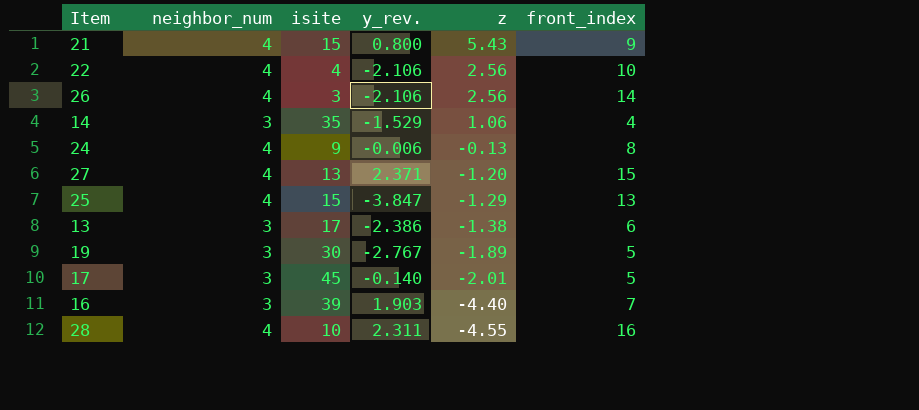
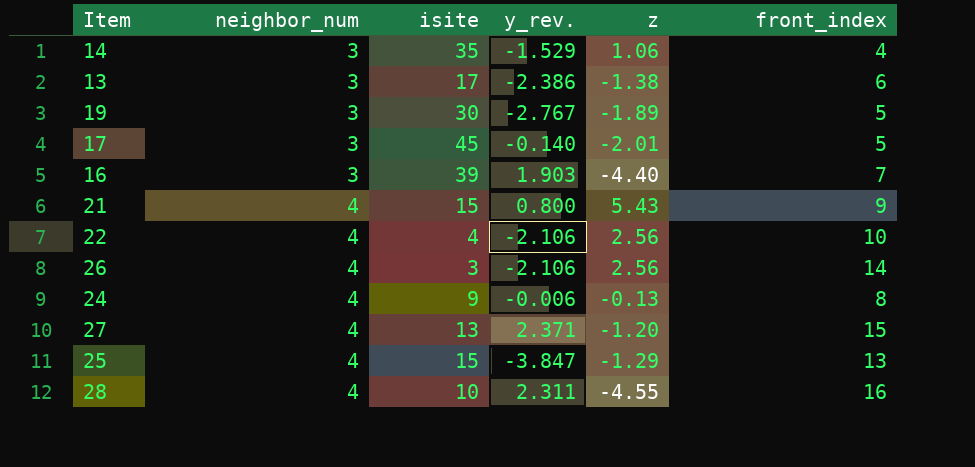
row order: z descending -> neighbor_num ascending

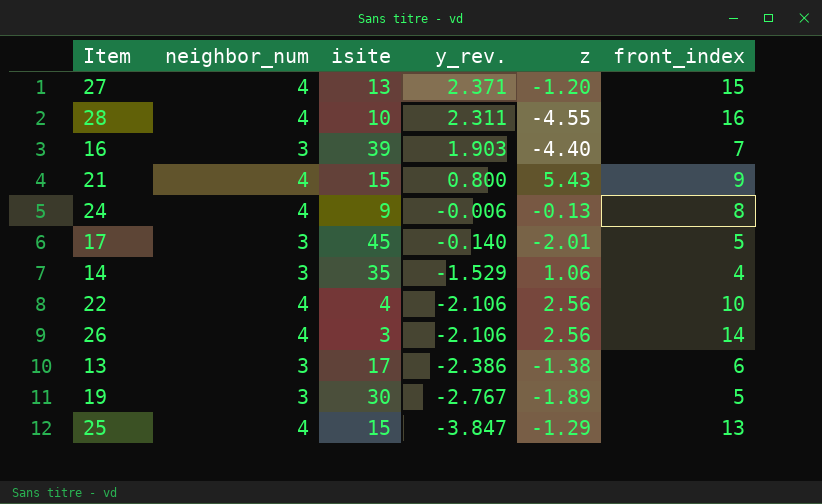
row order: neighbor_num ascending -> y_rev. descending

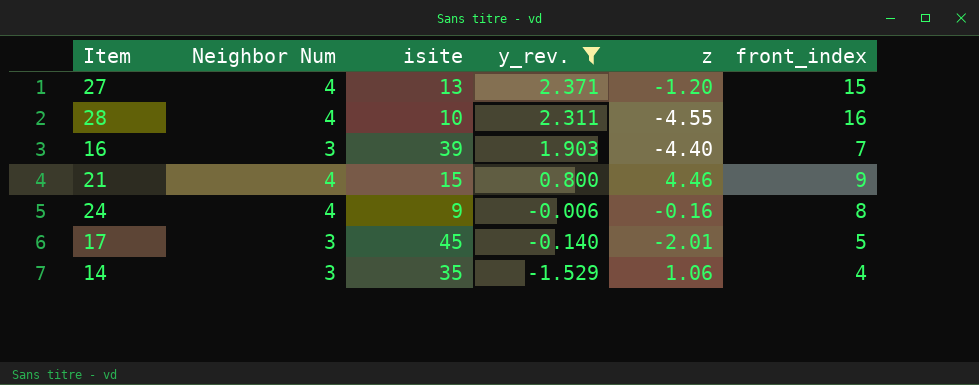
filter: none -> y_rev. >= -1.529
column name: neighbor_num -> Neighbor Num
21 | z: 5.43 -> 4.46
24 | z: -0.13 -> -0.16

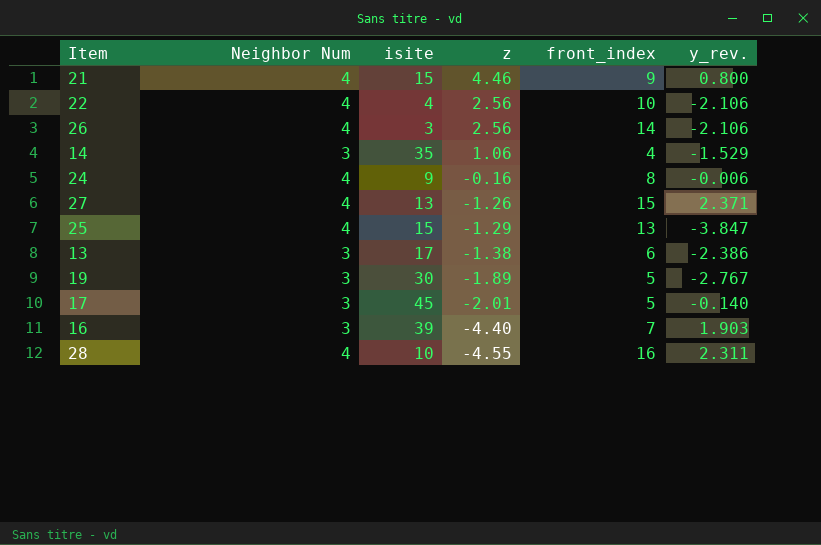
filter: y_rev. >= -1.529 -> none
row order: y_rev. descending -> z descending
column y_rev. | position: 4 -> 6
27 | z: -1.20 -> -1.26

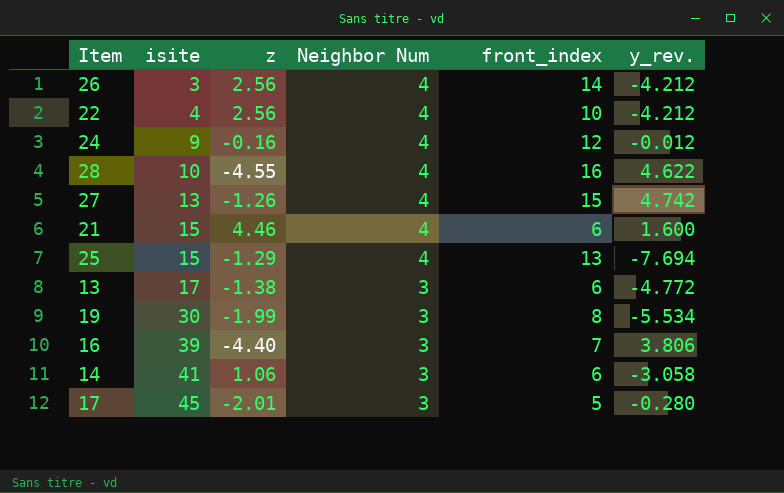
row order: z descending -> isite ascending
column Neighbor Num | position: 2 -> 4
26 | y_rev.: -2.106 -> -4.212
22 | y_rev.: -2.106 -> -4.212
24 | front_index: 8 -> 12
24 | y_rev.: -0.006 -> -0.012
28 | y_rev.: 2.311 -> 4.622
27 | y_rev.: 2.371 -> 4.742
21 | front_index: 9 -> 6
21 | y_rev.: 0.800 -> 1.600
25 | y_rev.: -3.847 -> -7.694
13 | y_rev.: -2.386 -> -4.772
19 | z: -1.89 -> -1.99
19 | front_index: 5 -> 8
19 | y_rev.: -2.767 -> -5.534
16 | y_rev.: 1.903 -> 3.806
14 | isite: 35 -> 41
14 | front_index: 4 -> 6
14 | y_rev.: -1.529 -> -3.058
17 | y_rev.: -0.140 -> -0.280

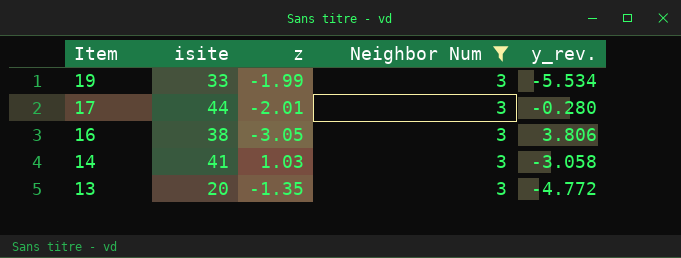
filter: none -> Neighbor Num = 3
row order: isite ascending -> Item descending
column front_index | position: 5 -> none
19 | isite: 30 -> 33
17 | isite: 45 -> 44
16 | isite: 39 -> 38
16 | z: -4.40 -> -3.05
14 | z: 1.06 -> 1.03
13 | isite: 17 -> 20
13 | z: -1.38 -> -1.35

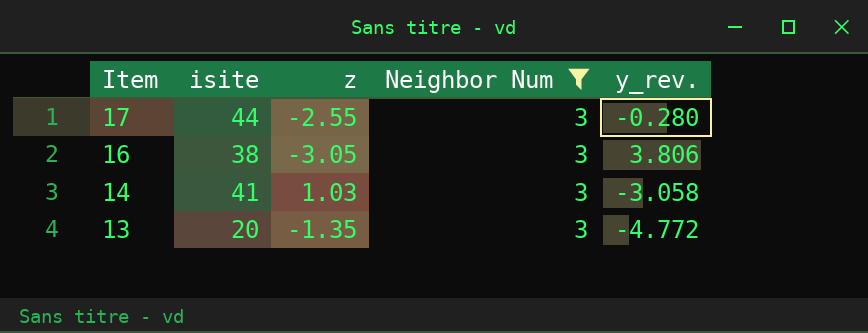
row 19: 33 | -1.99 | 3 | -5.534 -> none
17 | z: -2.01 -> -2.55

